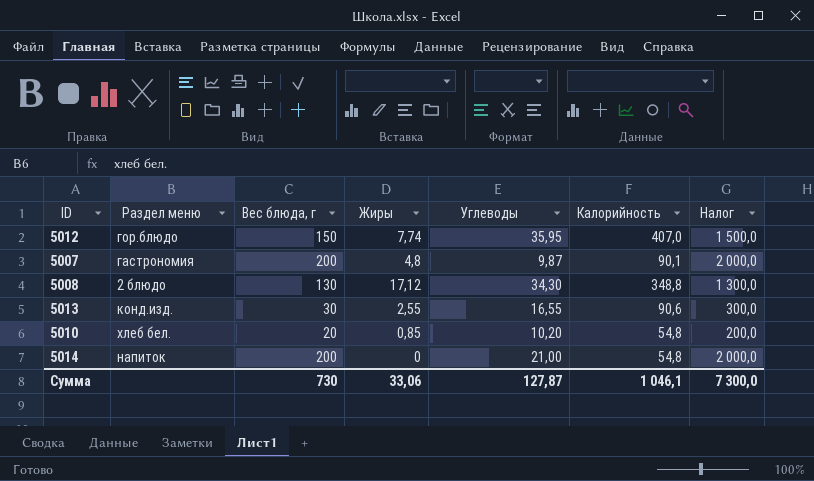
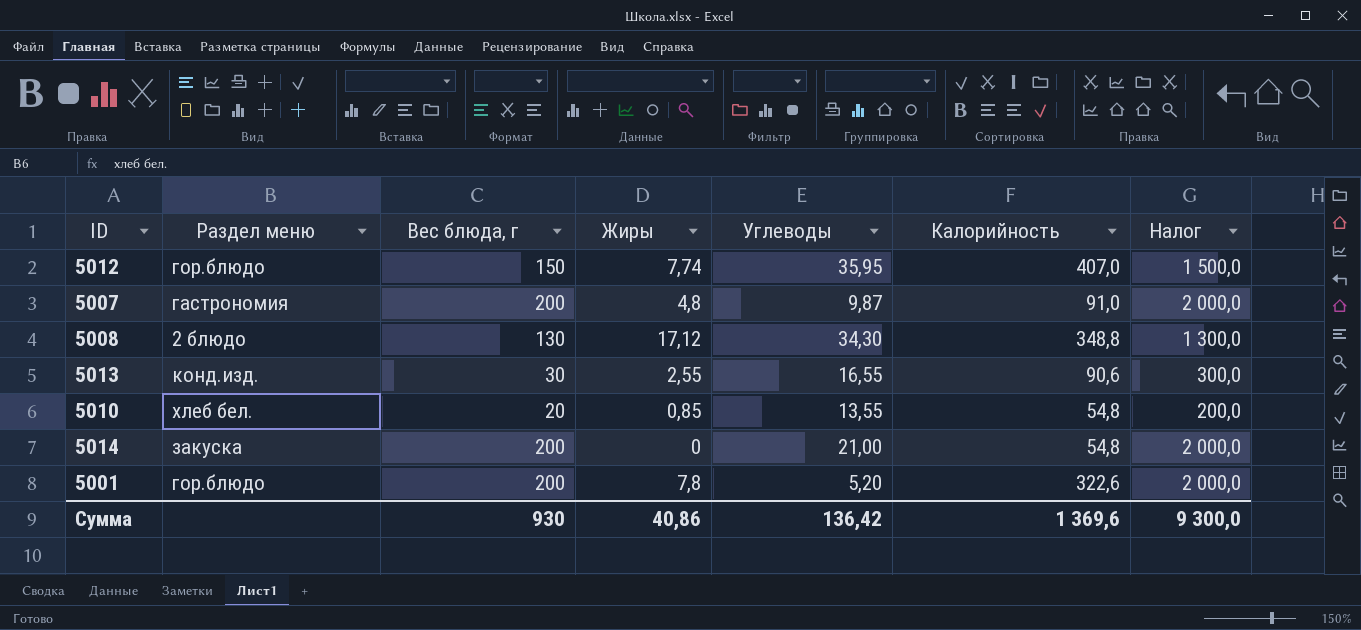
5007 | Калорийность: 90,1 -> 91,0
5010 | Углеводы: 10,20 -> 13,55
5014 | Раздел меню: напиток -> закуска
row 5001: none -> гор.блюдо | 200 | 7,8 | 5,20 | 322,6 | 2 000,0
Сумма | Вес блюда, г: 730 -> 930
Сумма | Жиры: 33,06 -> 40,86
Сумма | Углеводы: 127,87 -> 136,42
Сумма | Калорийность: 1 046,1 -> 1 369,6
Сумма | Налог: 7 300,0 -> 9 300,0

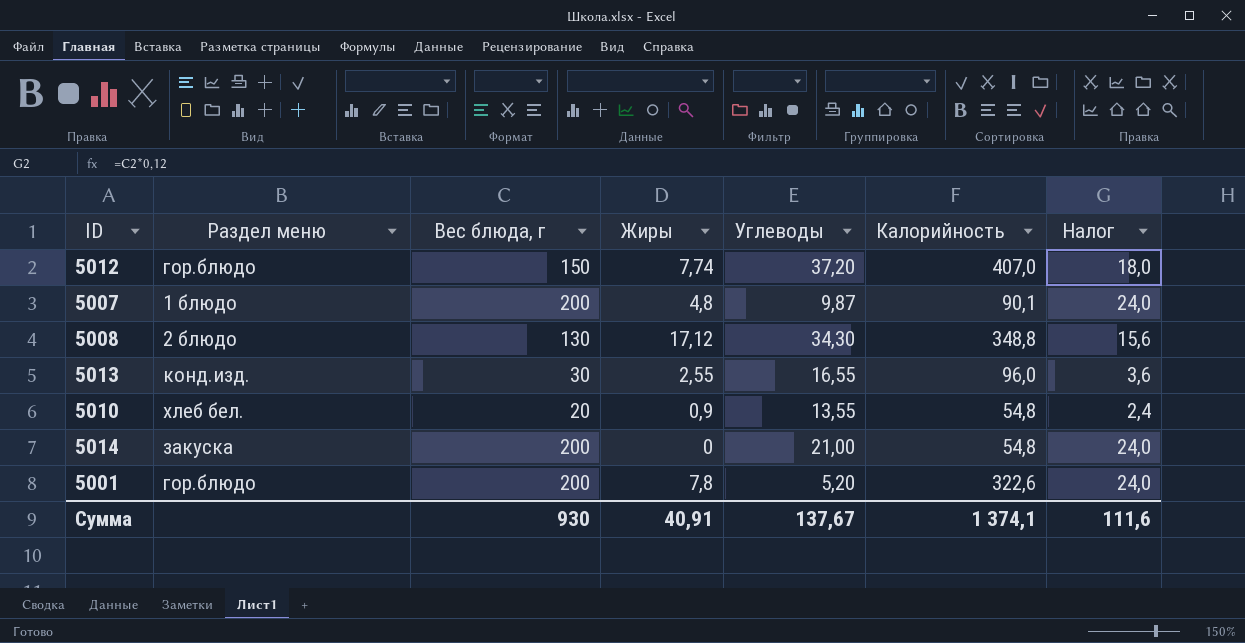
column Налог | formula: [Вес блюда, г] * 10 -> [Вес блюда, г] * 0,12
5012 | Углеводы: 35,95 -> 37,20
5007 | Раздел меню: гастрономия -> 1 блюдо
5007 | Калорийность: 91,0 -> 90,1
5013 | Калорийность: 90,6 -> 96,0
5010 | Жиры: 0,85 -> 0,9
Сумма | Жиры: 40,86 -> 40,91
Сумма | Углеводы: 136,42 -> 137,67
Сумма | Калорийность: 1 369,6 -> 1 374,1
Сумма | Налог: 9 300,0 -> 111,6

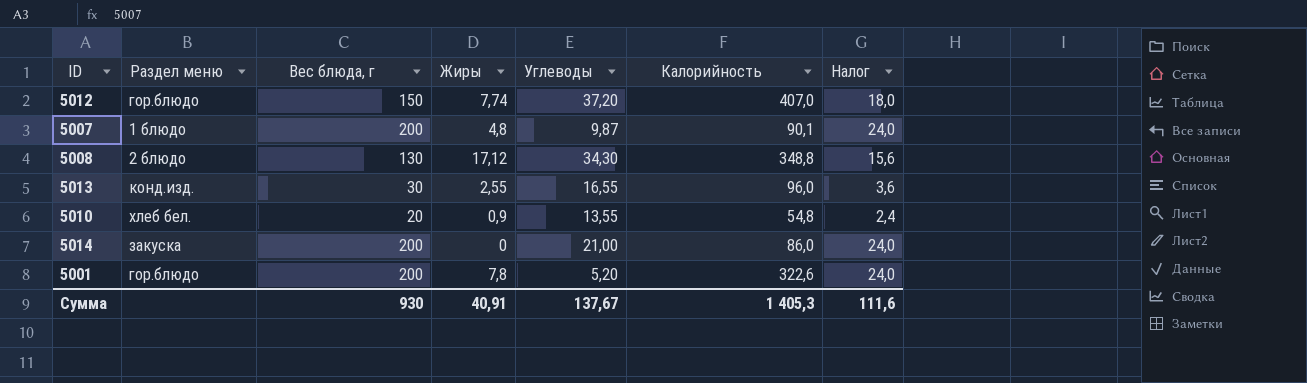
5014 | Калорийность: 54,8 -> 86,0
Сумма | Калорийность: 1 374,1 -> 1 405,3

